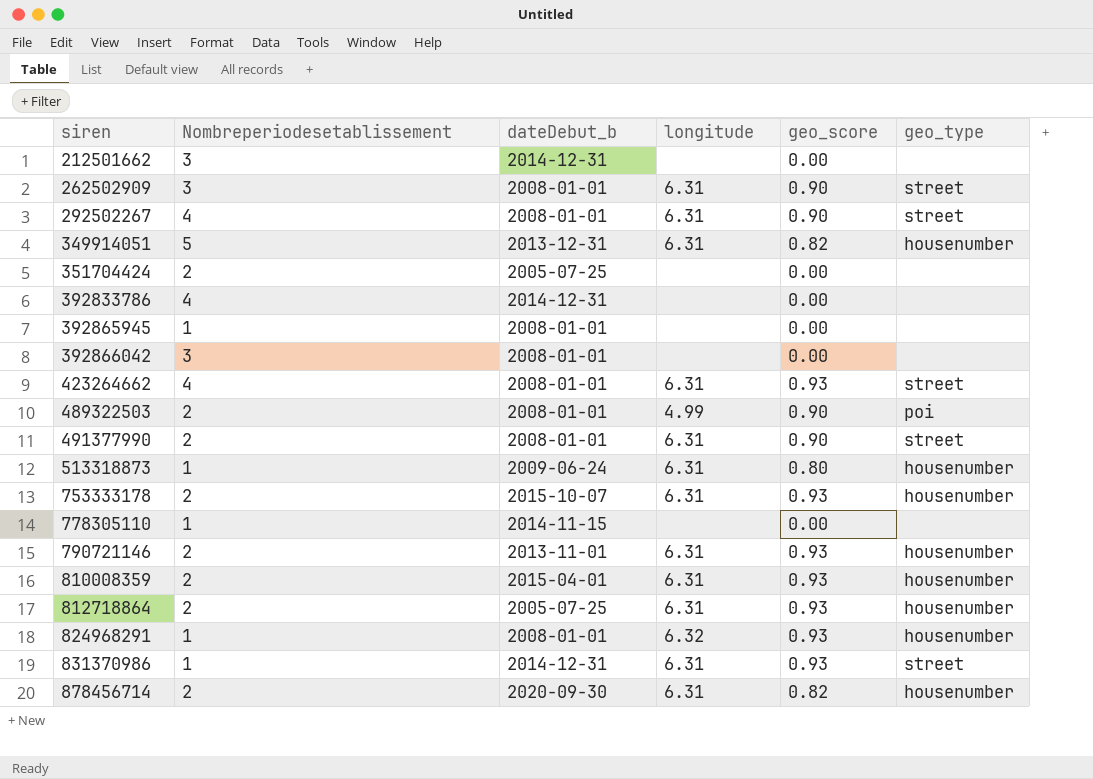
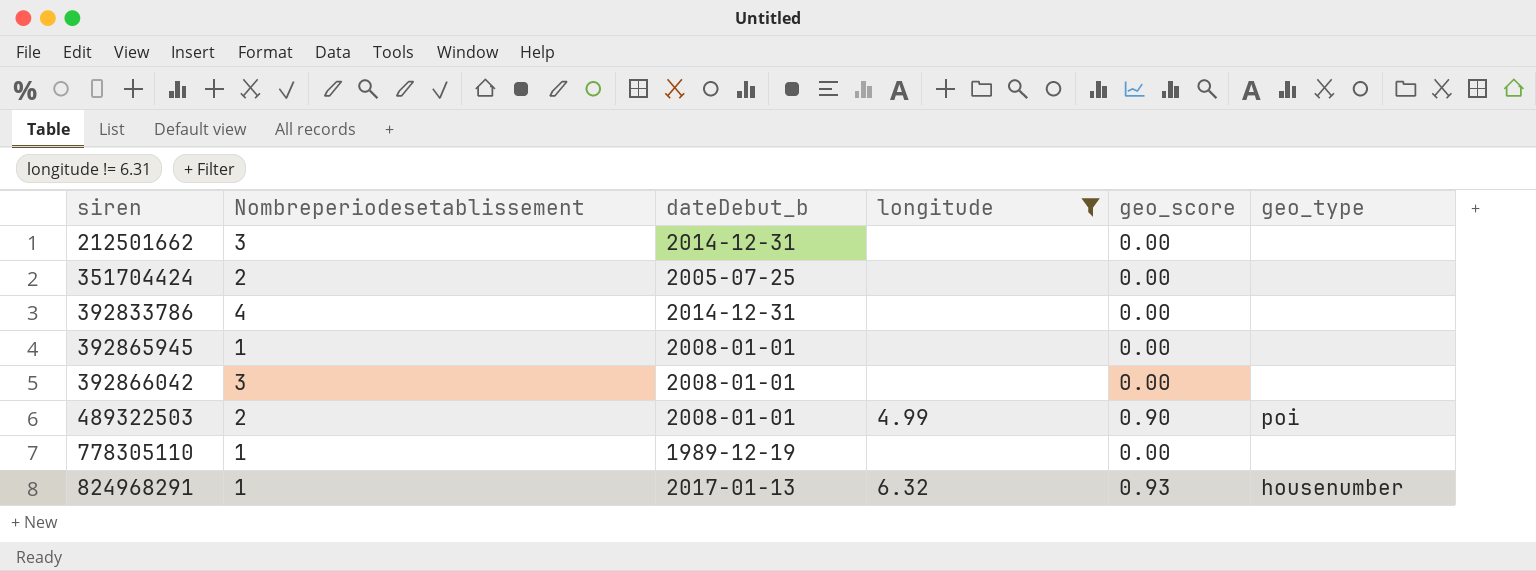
filter: none -> longitude != 6.31
778305110 | dateDebut_b: 2014-11-15 -> 1989-12-19
824968291 | dateDebut_b: 2008-01-01 -> 2017-01-13

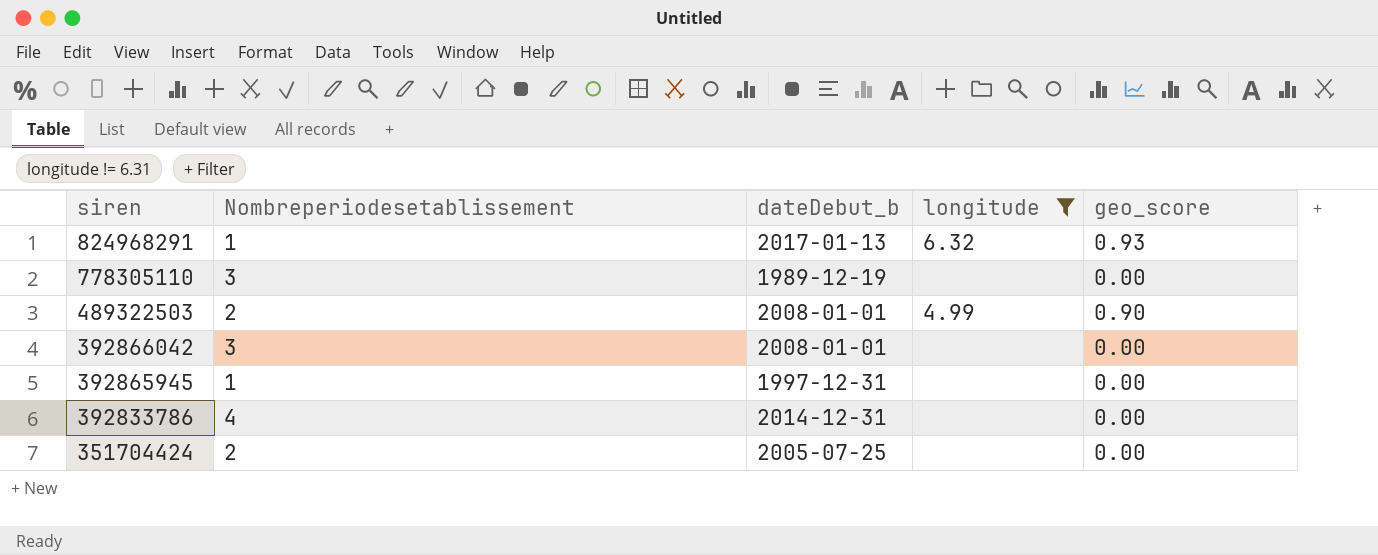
row order: siren ascending -> siren descending
column geo_type | position: 6 -> none
row 212501662: 3 | 2014-12-31 | none | 0.00 | none -> none
778305110 | Nombreperiodesetablissement: 1 -> 3
392865945 | dateDebut_b: 2008-01-01 -> 1997-12-31

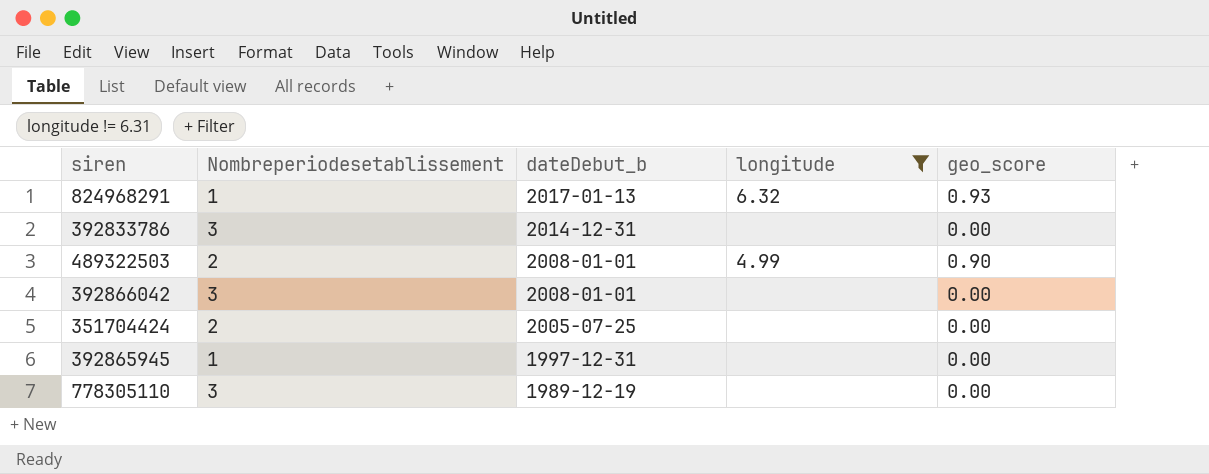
row order: siren descending -> dateDebut_b descending
392833786 | Nombreperiodesetablissement: 4 -> 3

